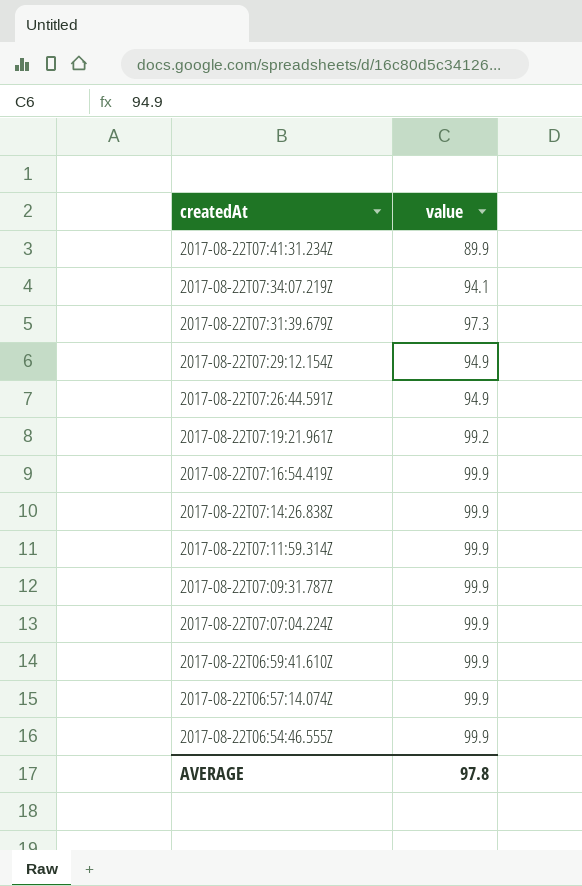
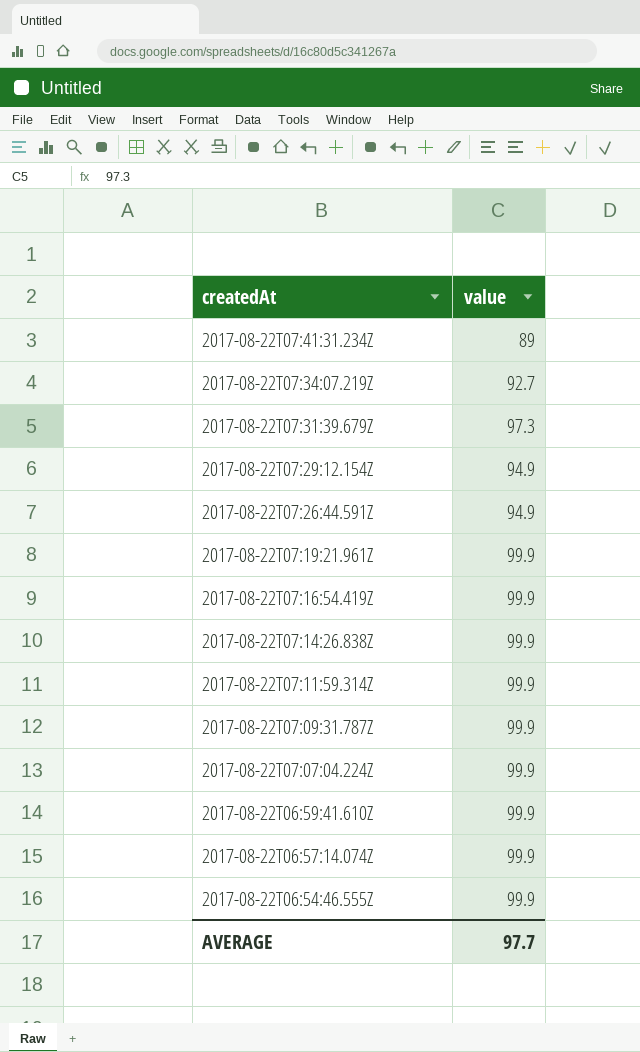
2017-08-22T07:41:31.234Z | value: 89.9 -> 89
2017-08-22T07:34:07.219Z | value: 94.1 -> 92.7
2017-08-22T07:19:21.961Z | value: 99.2 -> 99.9
AVERAGE | value: 97.8 -> 97.7

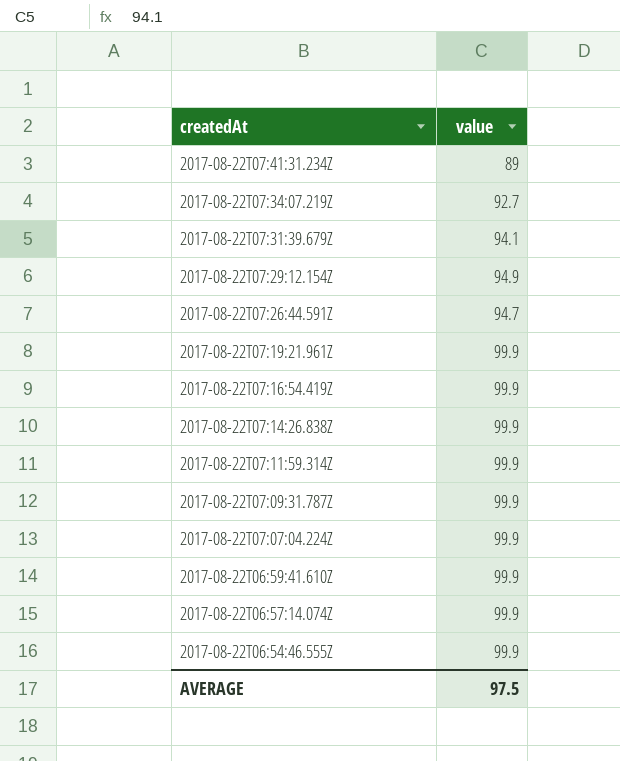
2017-08-22T07:31:39.679Z | value: 97.3 -> 94.1
2017-08-22T07:26:44.591Z | value: 94.9 -> 94.7
AVERAGE | value: 97.7 -> 97.5

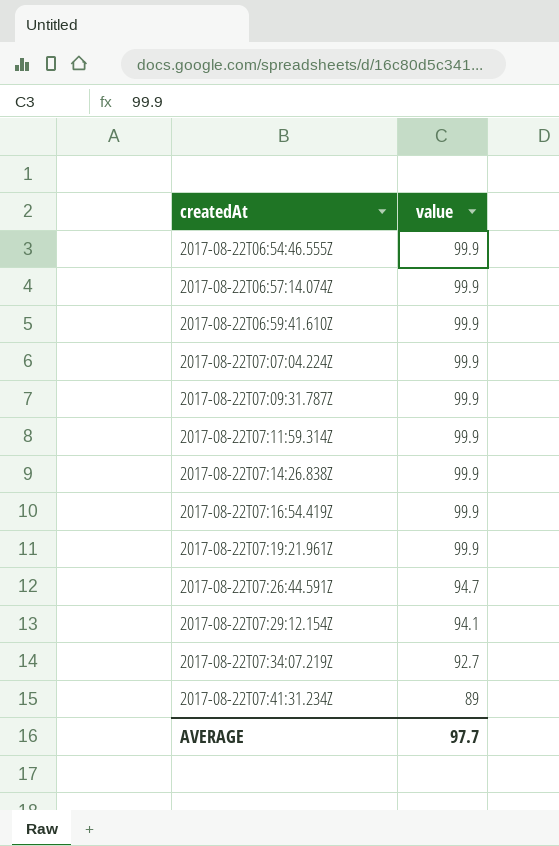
row order: createdAt descending -> createdAt ascending
row 2017-08-22T07:31:39.679Z: 94.1 -> none
2017-08-22T07:29:12.154Z | value: 94.9 -> 94.1
AVERAGE | value: 97.5 -> 97.7

